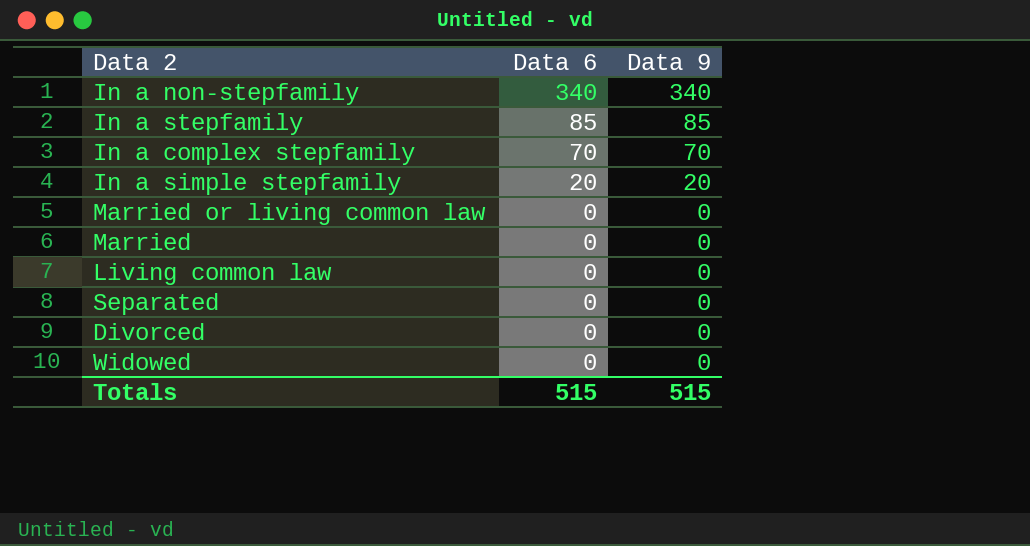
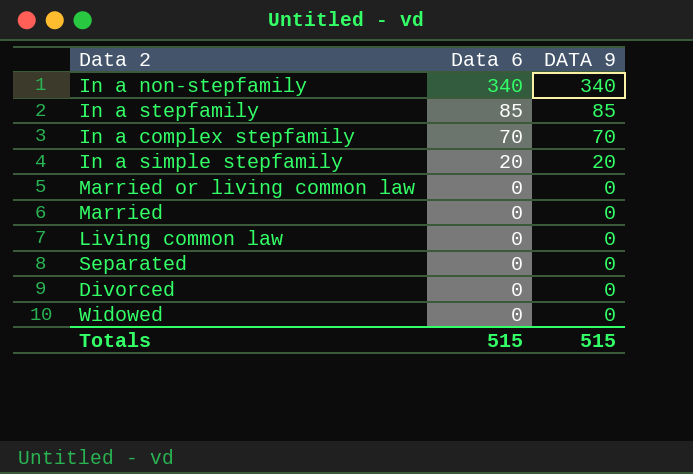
column name: Data 9 -> DATA 9

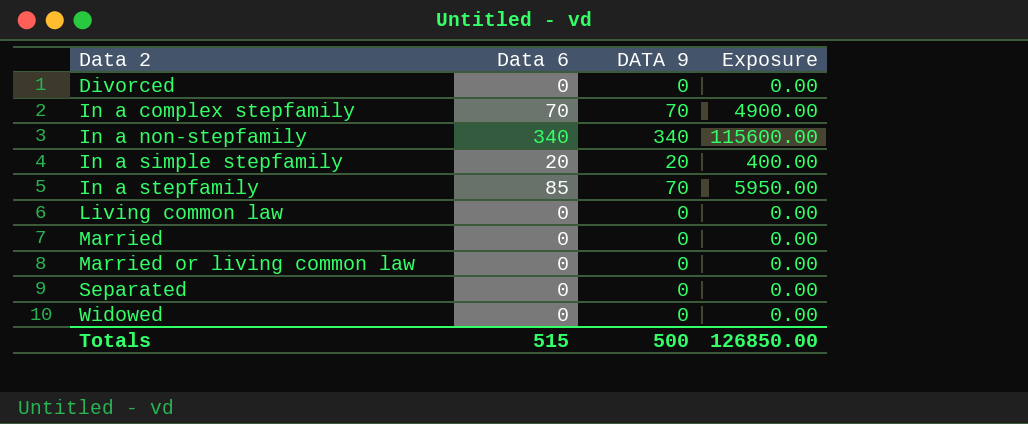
row order: Data 6 descending -> Data 2 ascending
column Exposure | formula: none -> [Data 6] * [DATA 9]
In a stepfamily | DATA 9: 85 -> 70
Totals | DATA 9: 515 -> 500

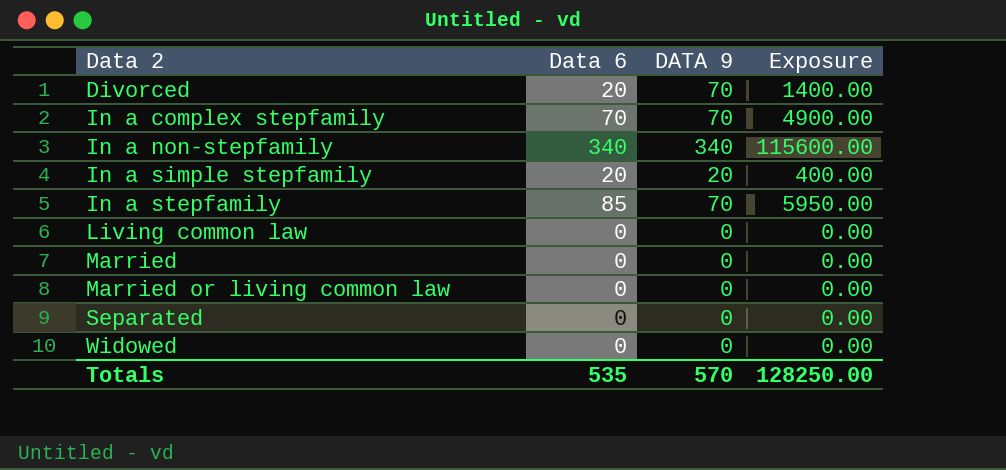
Divorced | Data 6: 0 -> 20
Divorced | DATA 9: 0 -> 70
Divorced | Exposure: 0.00 -> 1400.00
Totals | Data 6: 515 -> 535
Totals | DATA 9: 500 -> 570
Totals | Exposure: 126850.00 -> 128250.00

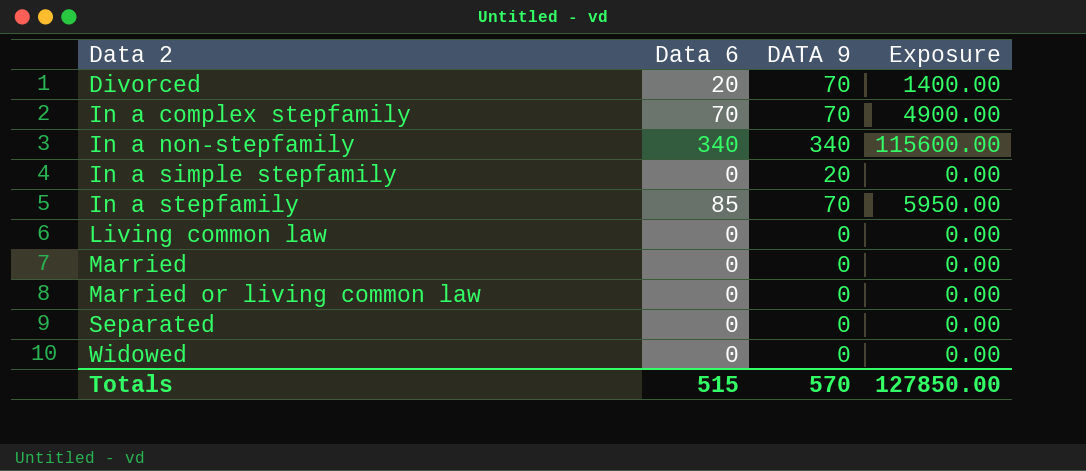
In a simple stepfamily | Data 6: 20 -> 0
In a simple stepfamily | Exposure: 400.00 -> 0.00
Totals | Data 6: 535 -> 515
Totals | Exposure: 128250.00 -> 127850.00

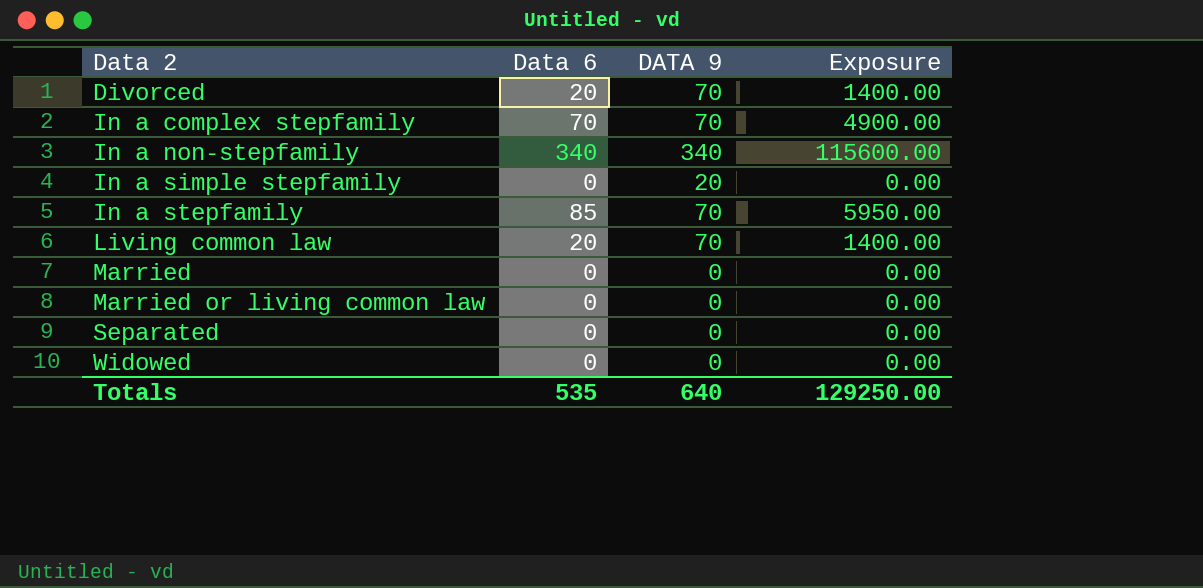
Living common law | Data 6: 0 -> 20
Living common law | DATA 9: 0 -> 70
Living common law | Exposure: 0.00 -> 1400.00
Totals | Data 6: 515 -> 535
Totals | DATA 9: 570 -> 640
Totals | Exposure: 127850.00 -> 129250.00

